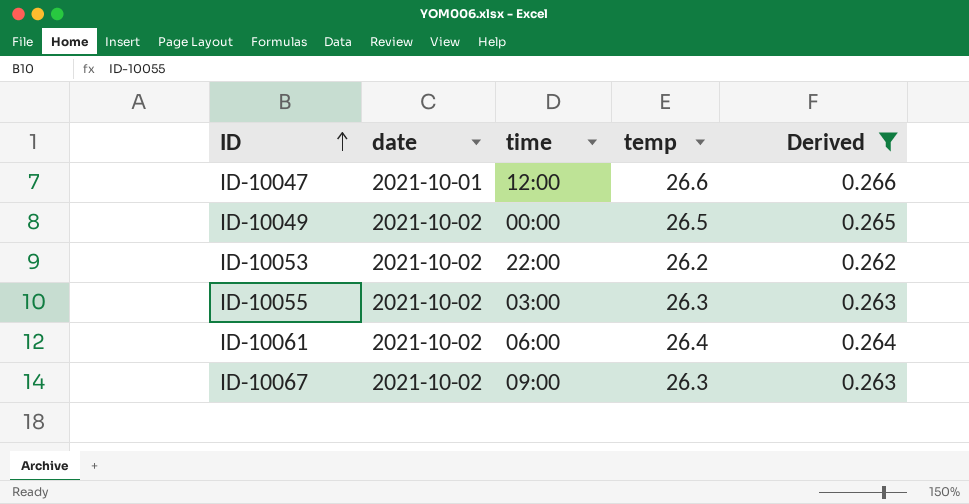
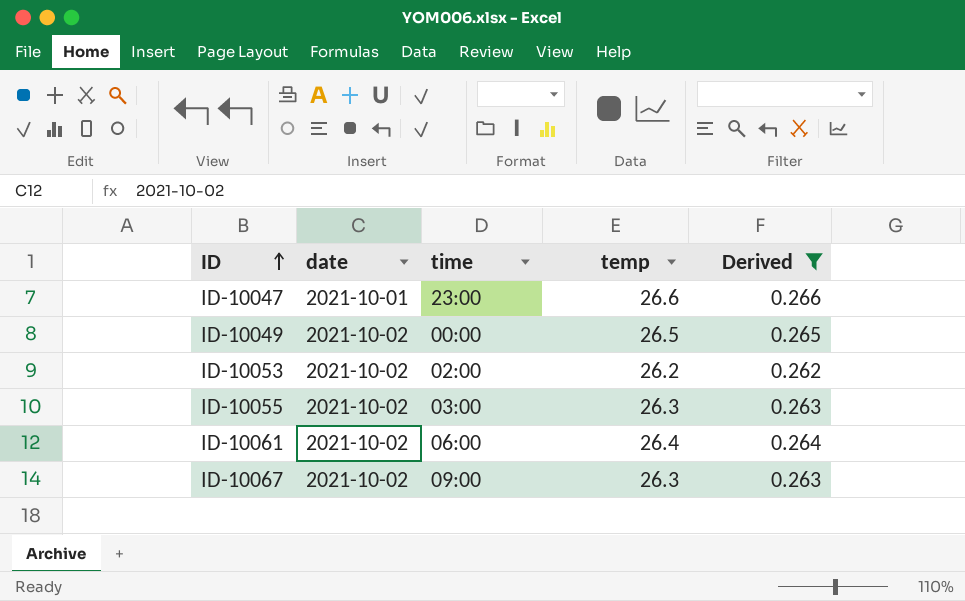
ID-10047 | time: 12:00 -> 23:00
ID-10053 | time: 22:00 -> 02:00

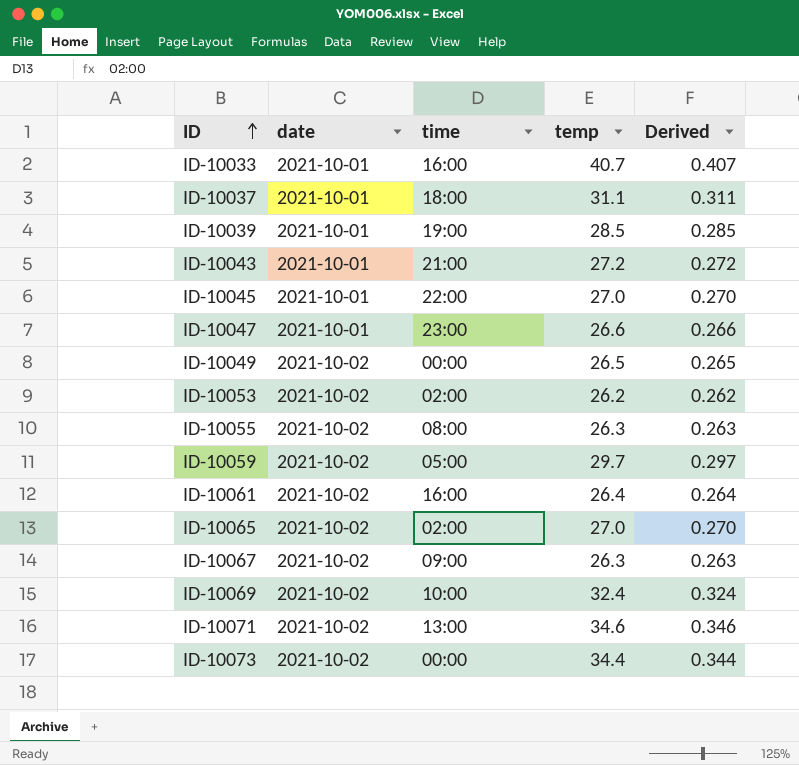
filter: Derived <= 0.266 -> none
ID-10055 | time: 03:00 -> 08:00
ID-10061 | time: 06:00 -> 16:00

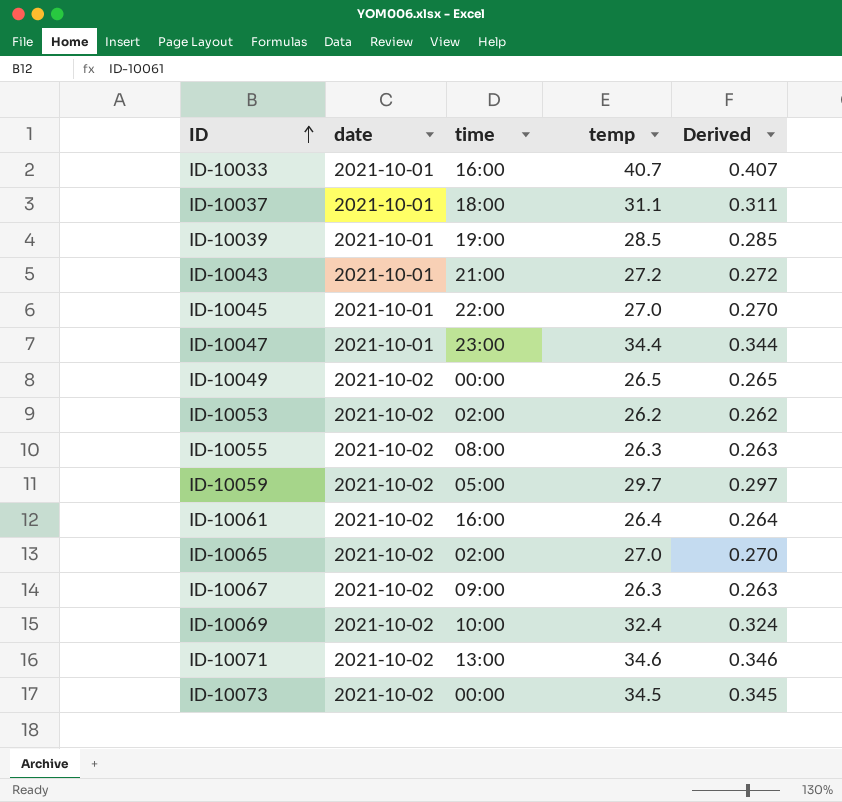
ID-10047 | temp: 26.6 -> 34.4
ID-10047 | Derived: 0.266 -> 0.344
ID-10073 | temp: 34.4 -> 34.5
ID-10073 | Derived: 0.344 -> 0.345

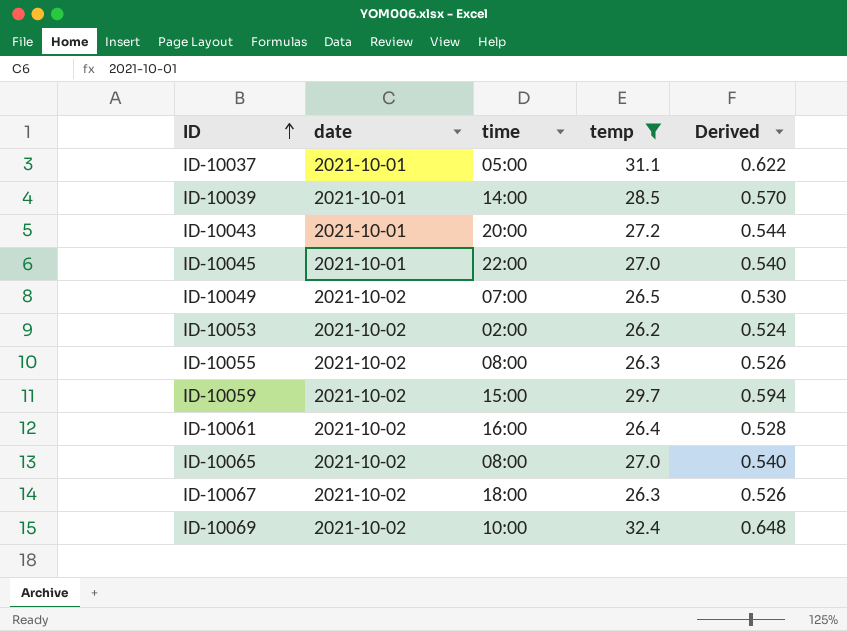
filter: none -> temp <= 32.4
column Derived | formula: [temp] * 0.01 -> [temp] * 0.02
ID-10037 | time: 18:00 -> 05:00
ID-10039 | time: 19:00 -> 14:00
ID-10043 | time: 21:00 -> 20:00
ID-10049 | time: 00:00 -> 07:00
ID-10059 | time: 05:00 -> 15:00
ID-10065 | time: 02:00 -> 08:00
ID-10067 | time: 09:00 -> 18:00

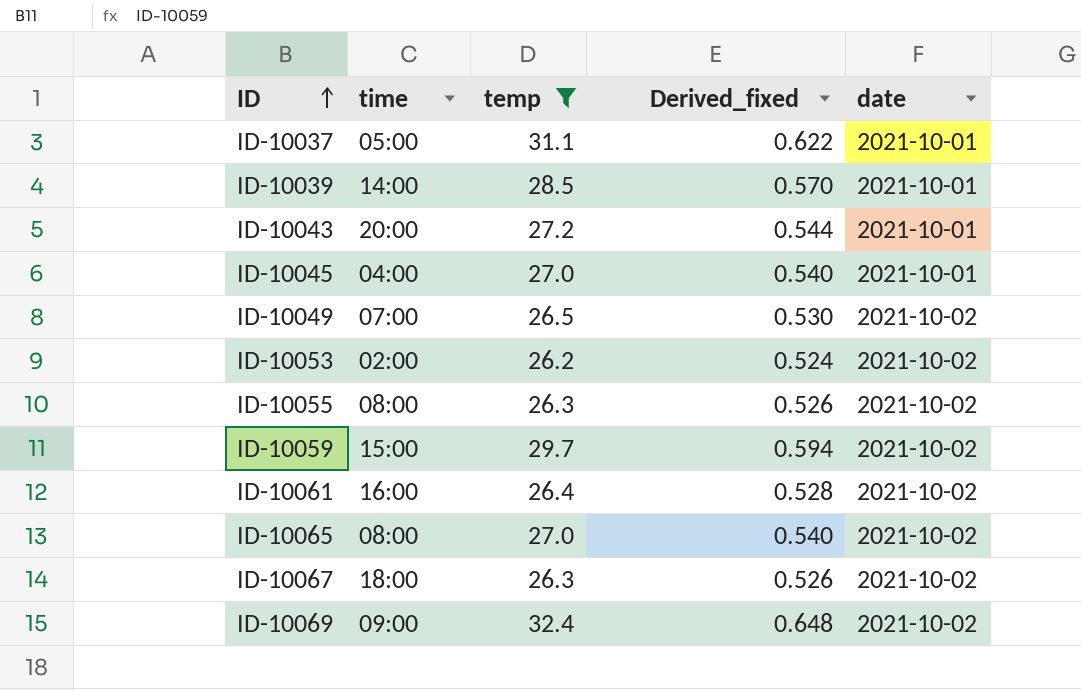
column name: Derived -> Derived_fixed
column date | position: 2 -> 5
ID-10045 | time: 22:00 -> 04:00
ID-10069 | time: 10:00 -> 09:00

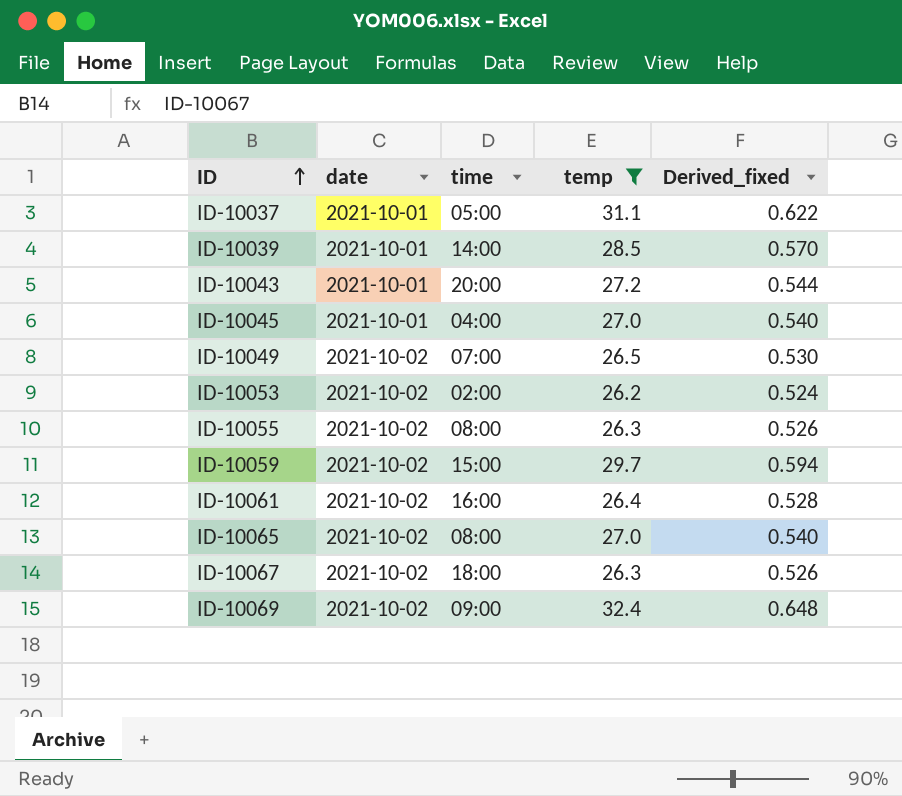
column date | position: 5 -> 2

